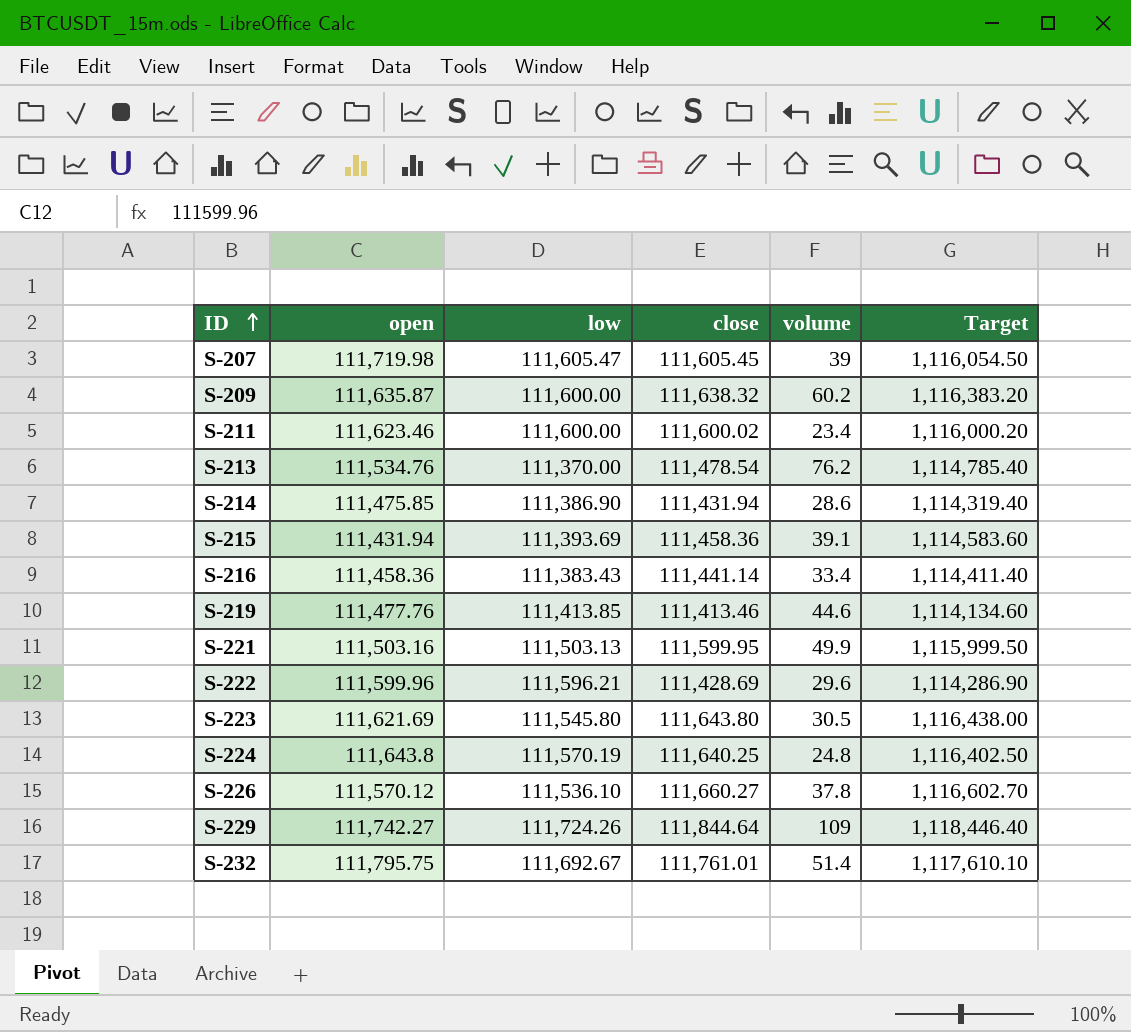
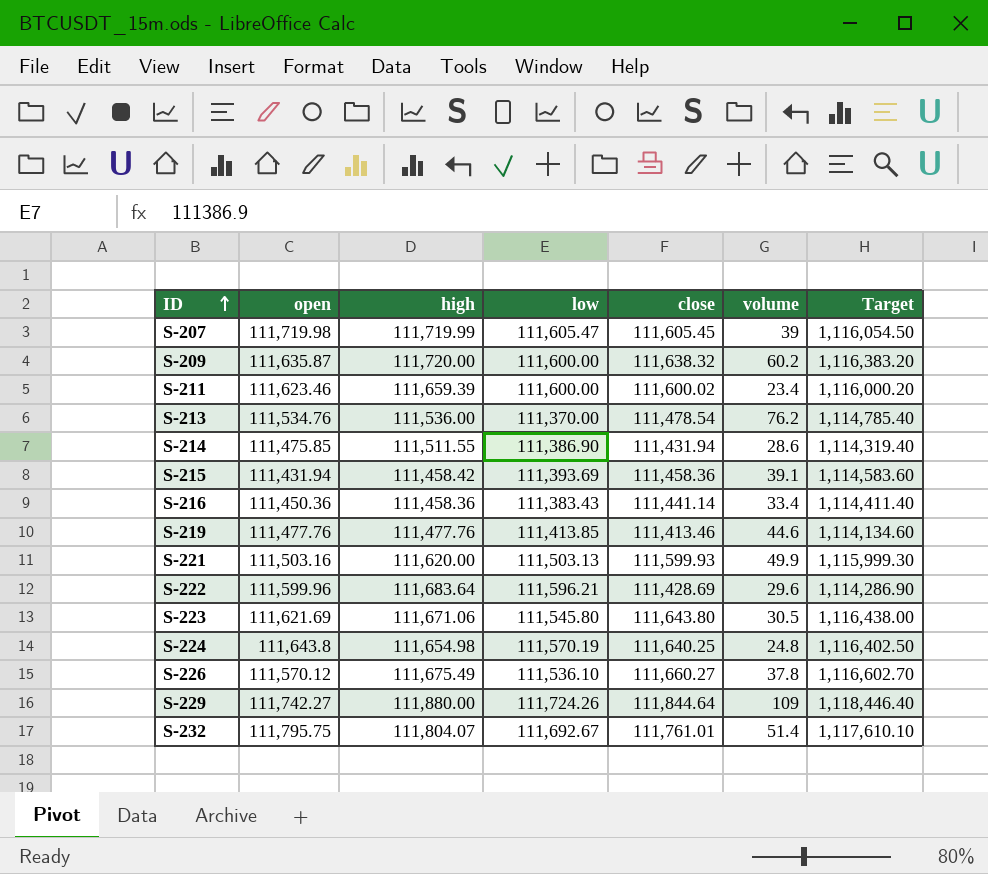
column high | position: none -> 3
S-216 | open: 111,458.36 -> 111,450.36
S-221 | close: 111,599.95 -> 111,599.93
S-221 | Target: 1,115,999.50 -> 1,115,999.30

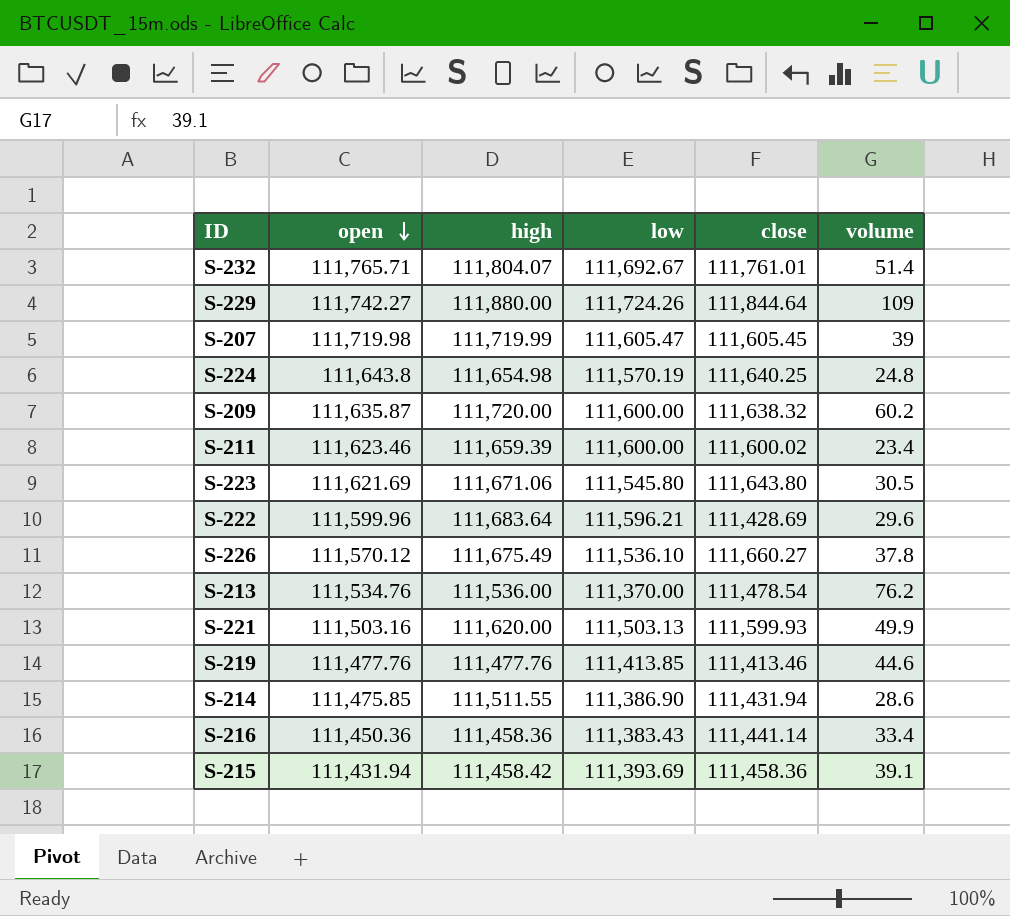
row order: ID ascending -> open descending
column Target | formula: [close] * 10 -> none
S-232 | open: 111,795.75 -> 111,765.71

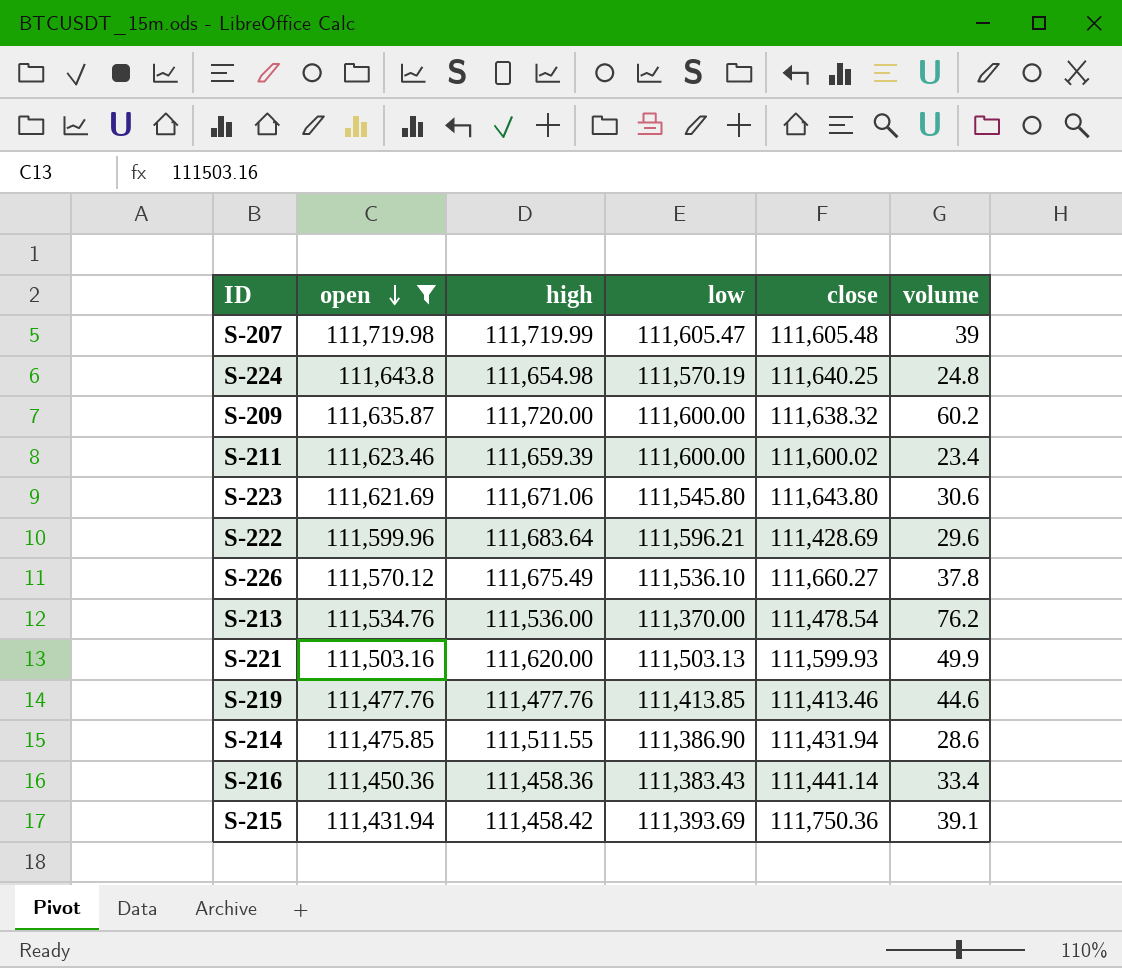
filter: none -> open <= 111,719.98
S-207 | close: 111,605.45 -> 111,605.48
S-223 | volume: 30.5 -> 30.6
S-215 | close: 111,458.36 -> 111,750.36

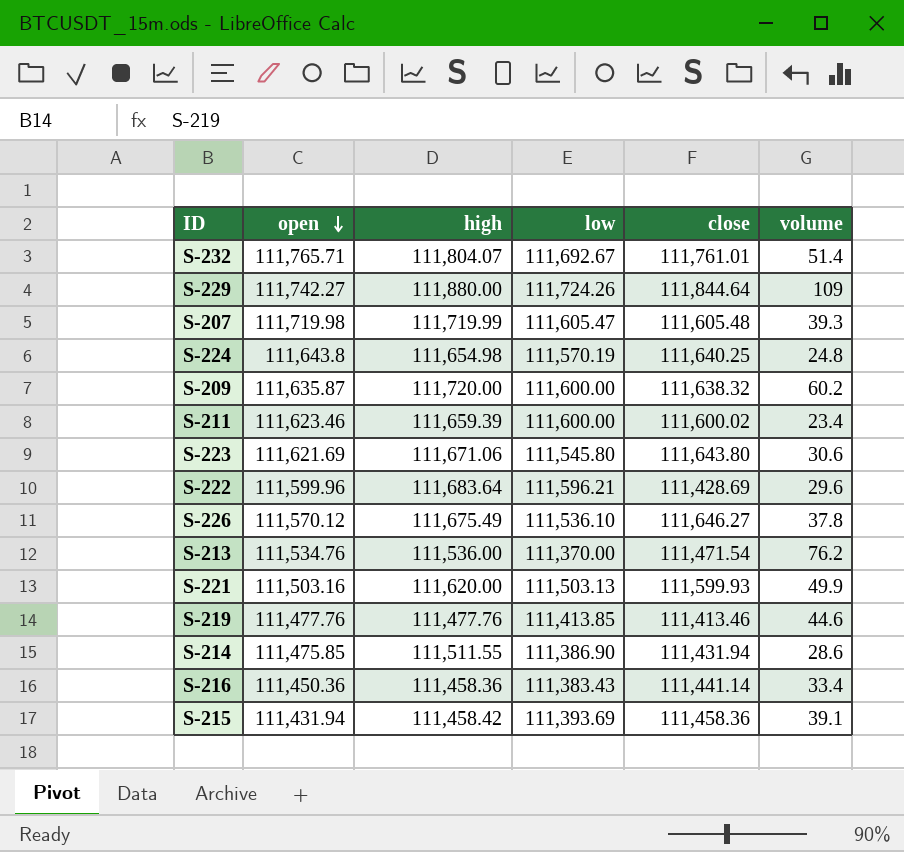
filter: open <= 111,719.98 -> none
S-207 | volume: 39 -> 39.3
S-226 | close: 111,660.27 -> 111,646.27
S-213 | close: 111,478.54 -> 111,471.54
S-215 | close: 111,750.36 -> 111,458.36

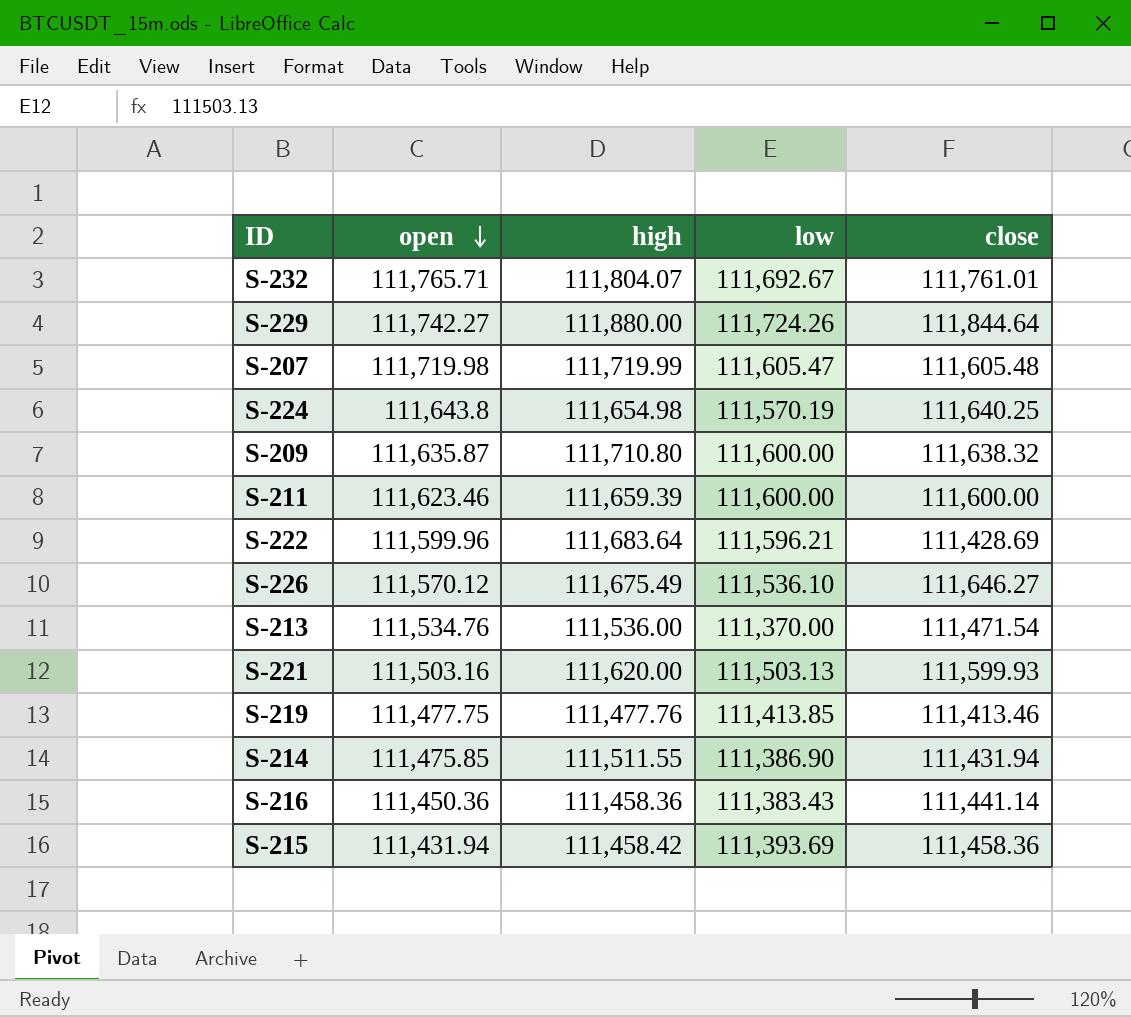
column volume | position: 6 -> none
row S-223: 111,621.69 | 111,671.06 | 111,545.80 | 111,643.80 | 30.6 -> none
S-209 | high: 111,720.00 -> 111,710.80
S-211 | close: 111,600.02 -> 111,600.00
S-219 | open: 111,477.76 -> 111,477.75

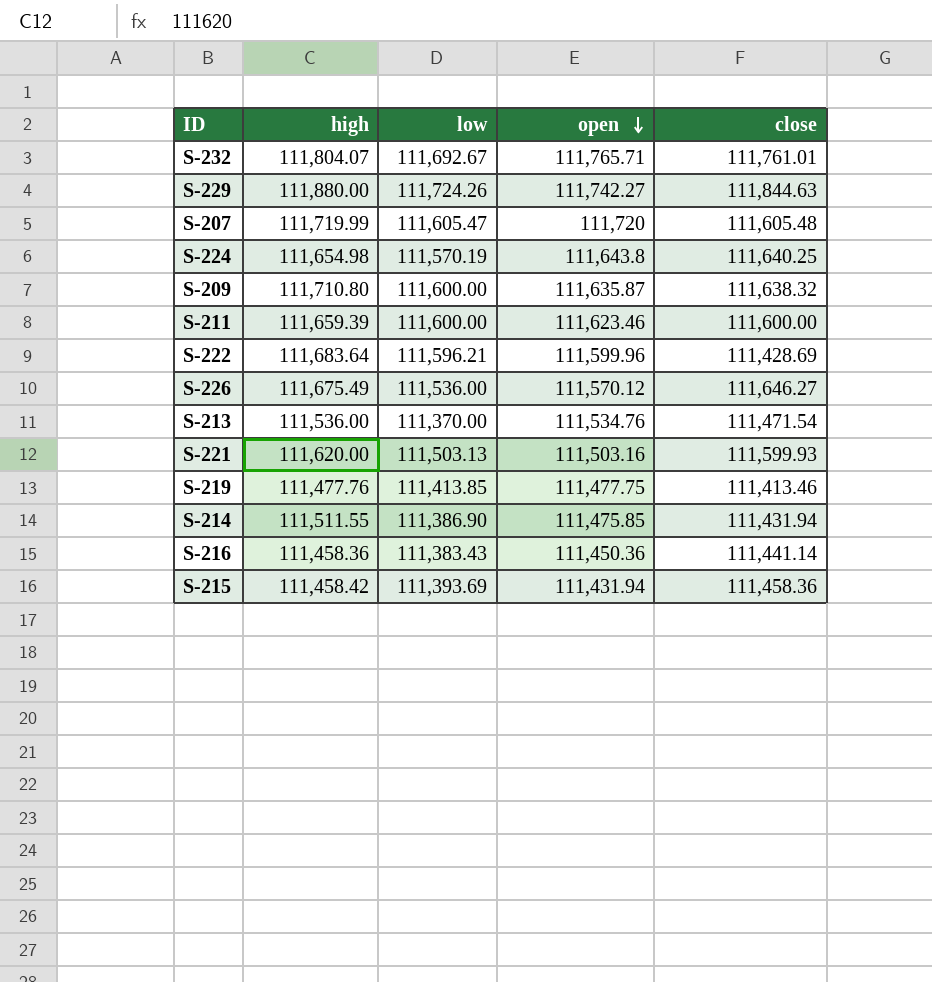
column open | position: 2 -> 4
S-229 | close: 111,844.64 -> 111,844.63
S-207 | open: 111,719.98 -> 111,720
S-226 | low: 111,536.10 -> 111,536.00

